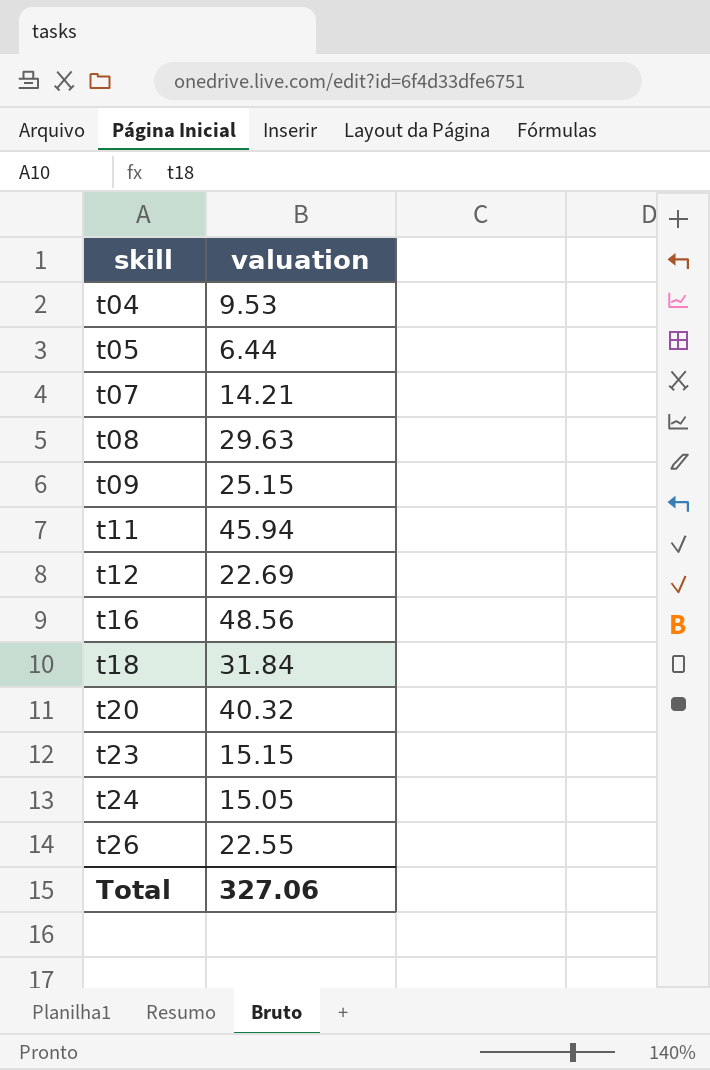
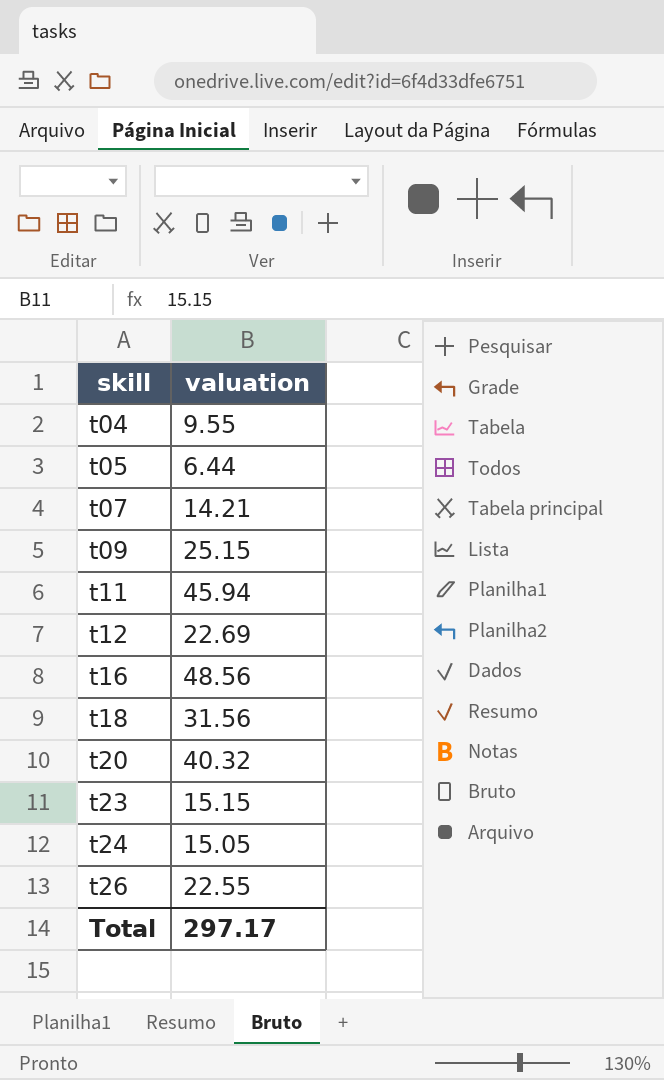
row t08: 29.63 -> none
t04 | valuation: 9.53 -> 9.55
t18 | valuation: 31.84 -> 31.56
Total | valuation: 327.06 -> 297.17

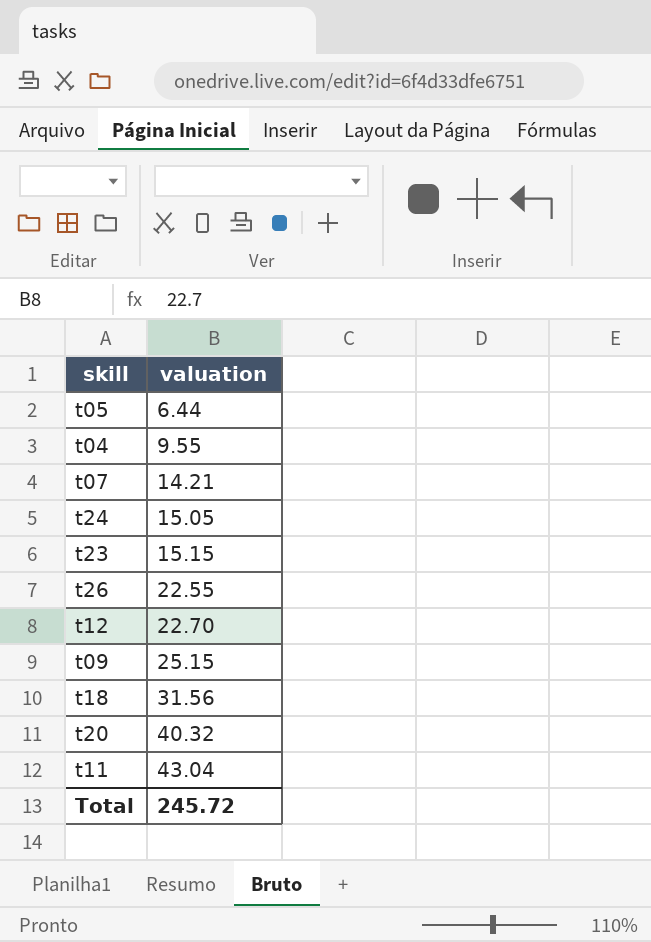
row order: skill ascending -> valuation ascending
row t16: 48.56 -> none
t12 | valuation: 22.69 -> 22.70
t11 | valuation: 45.94 -> 43.04
Total | valuation: 297.17 -> 245.72

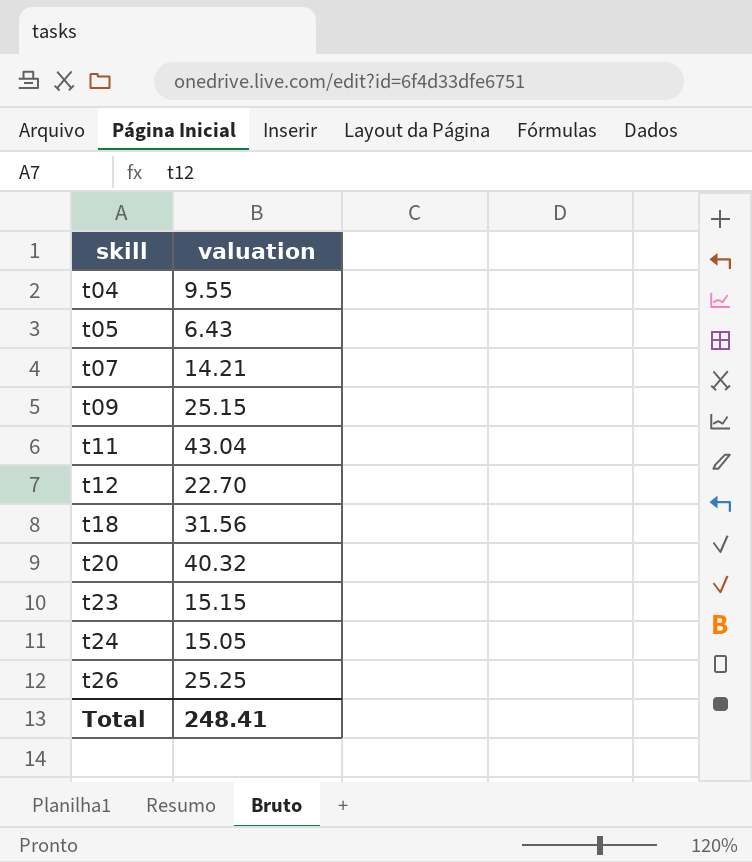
row order: valuation ascending -> skill ascending
t05 | valuation: 6.44 -> 6.43
t26 | valuation: 22.55 -> 25.25
Total | valuation: 245.72 -> 248.41

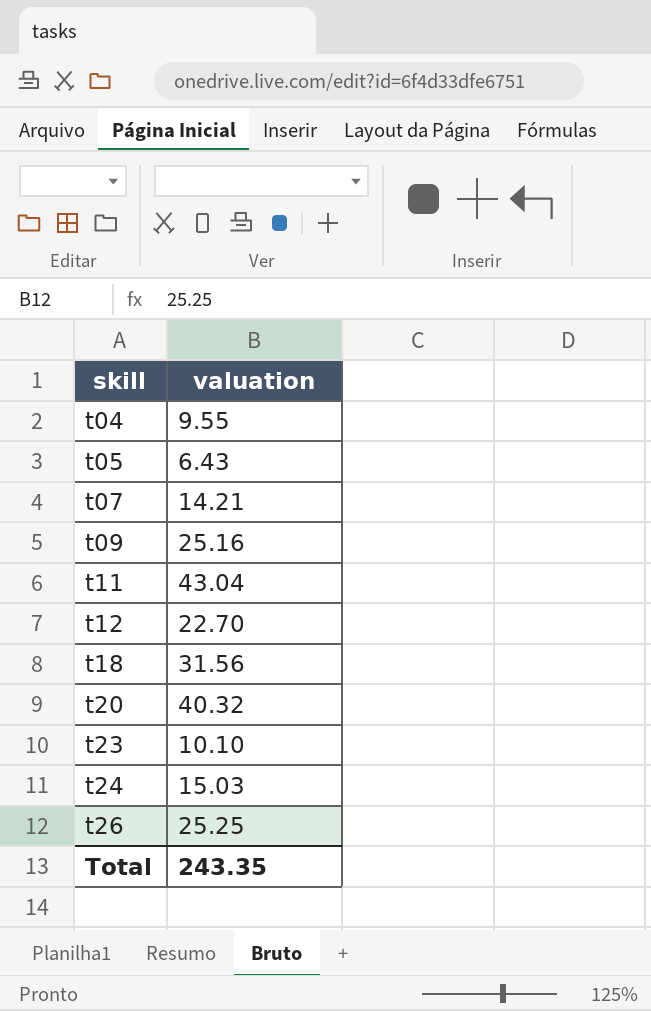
t09 | valuation: 25.15 -> 25.16
t23 | valuation: 15.15 -> 10.10
t24 | valuation: 15.05 -> 15.03
Total | valuation: 248.41 -> 243.35

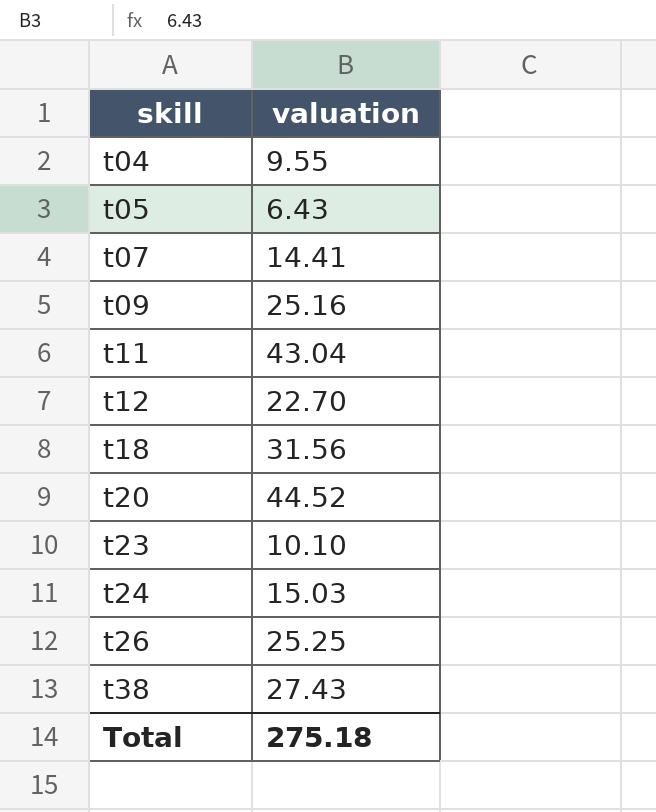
t07 | valuation: 14.21 -> 14.41
t20 | valuation: 40.32 -> 44.52
row t38: none -> 27.43
Total | valuation: 243.35 -> 275.18

